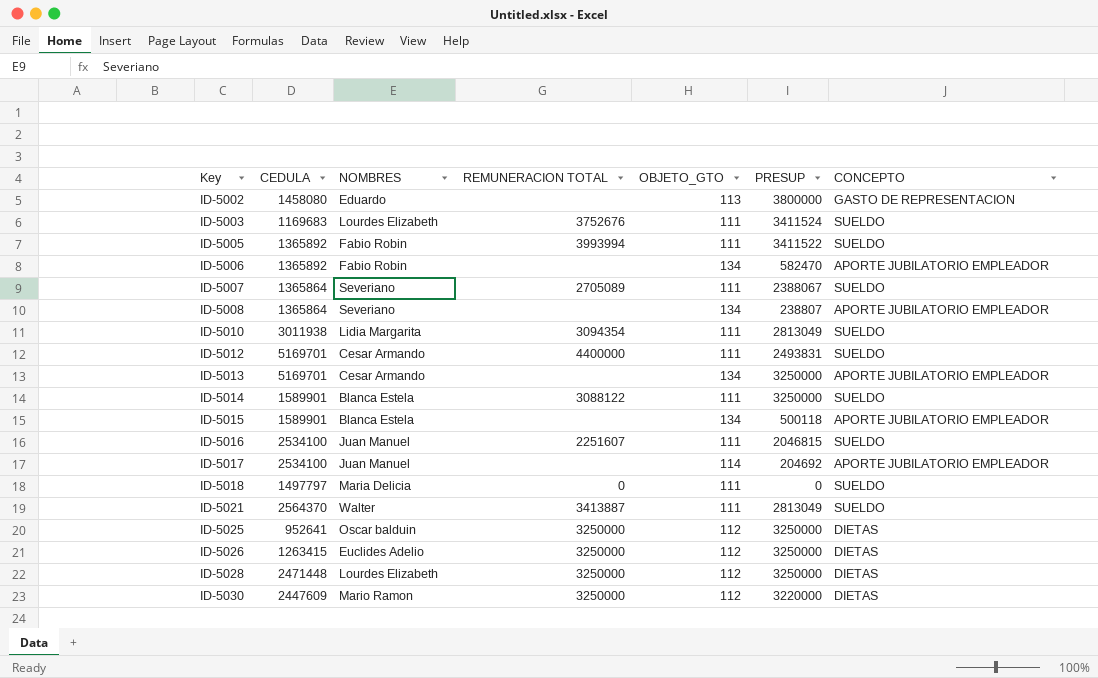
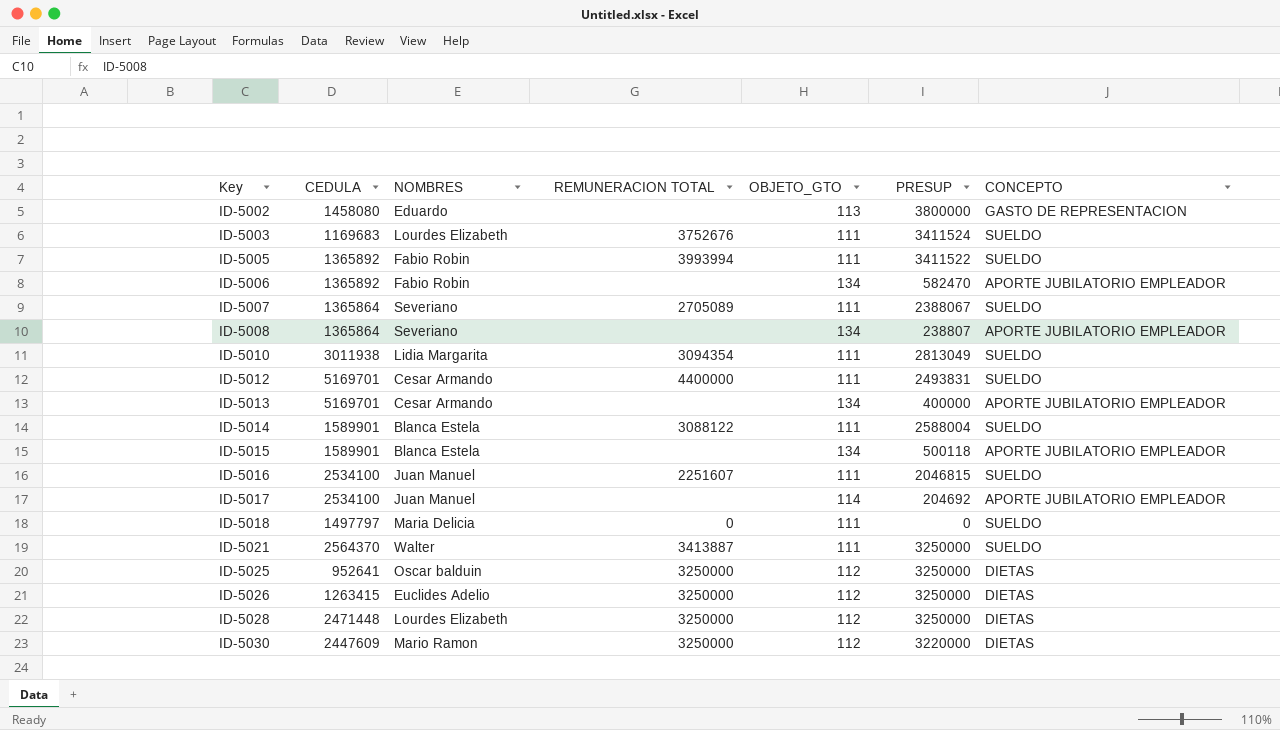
ID-5013 | PRESUP: 3250000 -> 400000
ID-5014 | PRESUP: 3250000 -> 2588004
ID-5021 | PRESUP: 2813049 -> 3250000

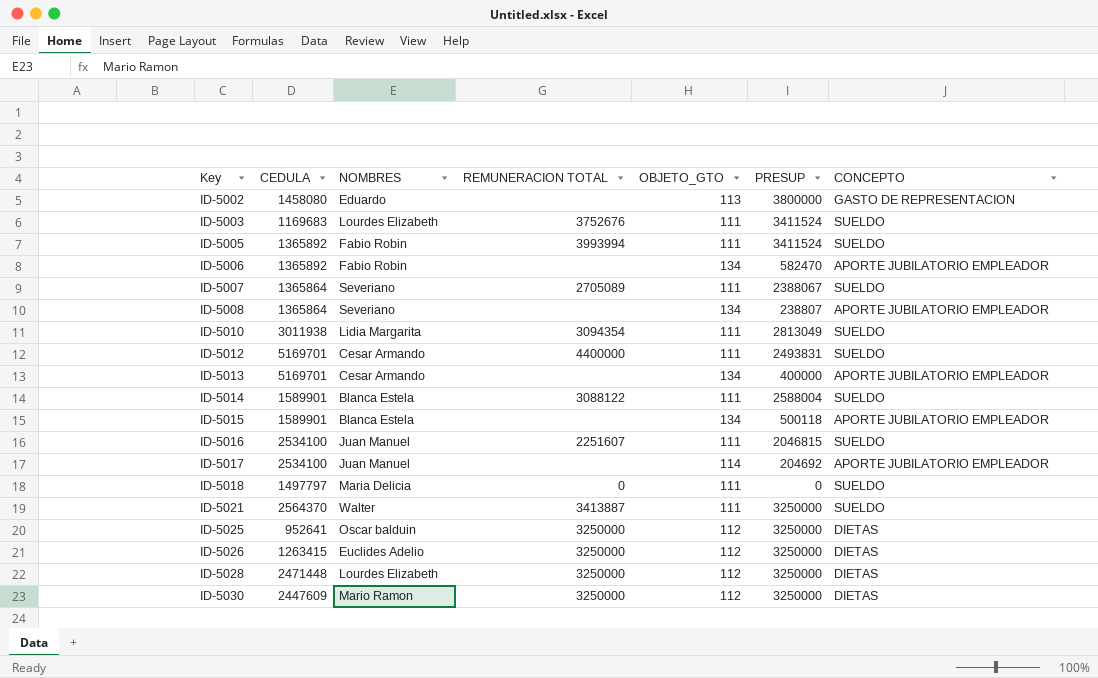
ID-5005 | PRESUP: 3411522 -> 3411524
ID-5030 | PRESUP: 3220000 -> 3250000

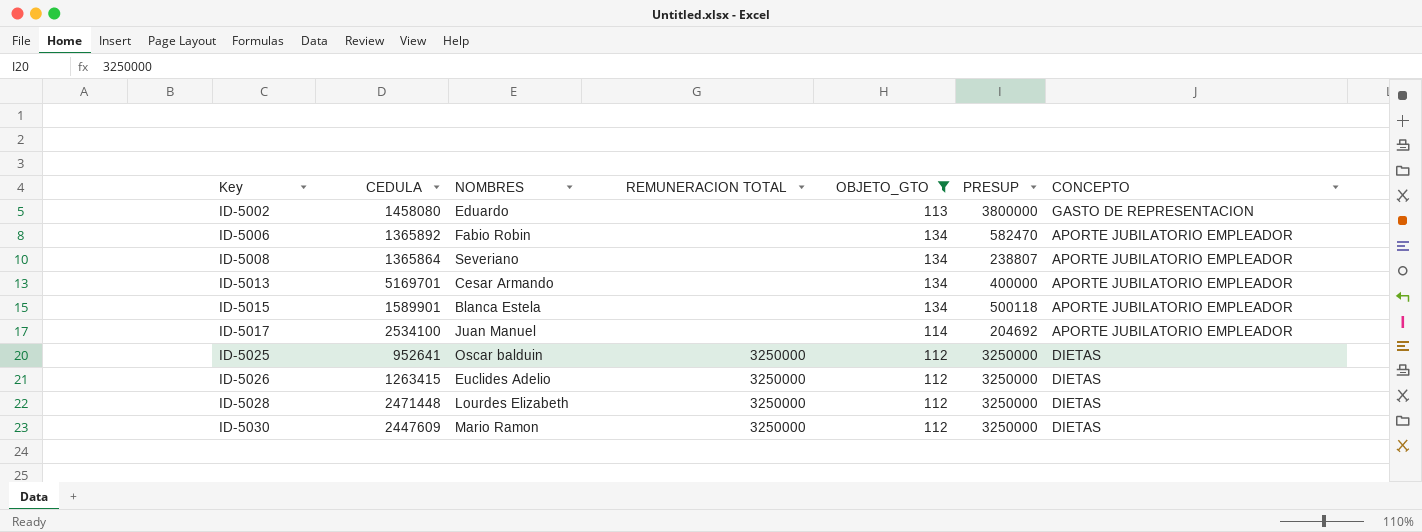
filter: none -> OBJETO_GTO != 111

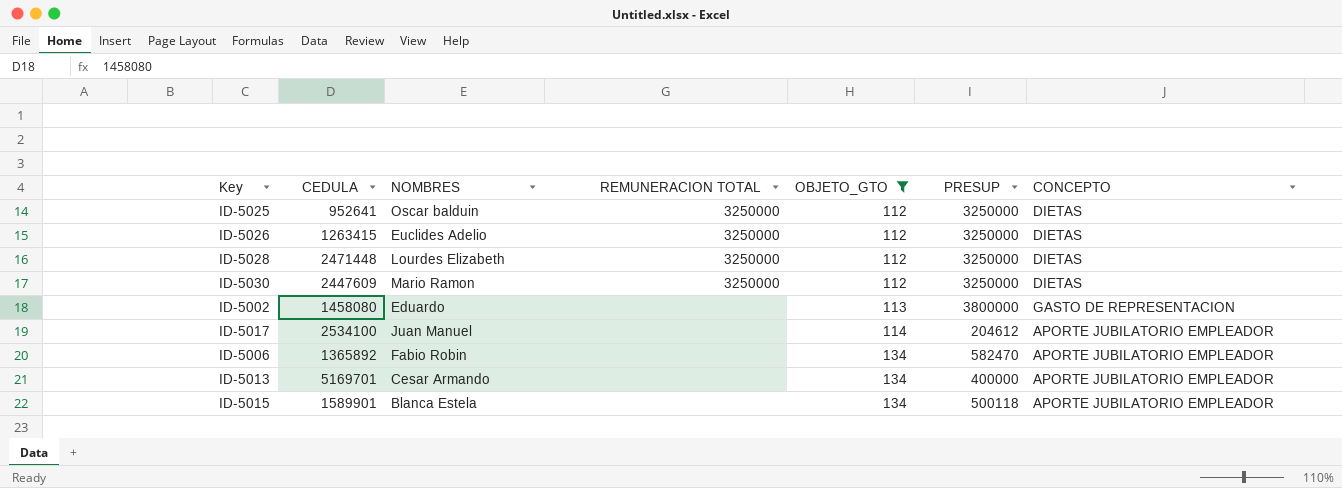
row order: Key ascending -> OBJETO_GTO ascending
row ID-5008: 1365864 | Severiano | none | 134 | 238807 | APORTE JUBILATORIO EMPLEADOR -> none
ID-5017 | PRESUP: 204692 -> 204612

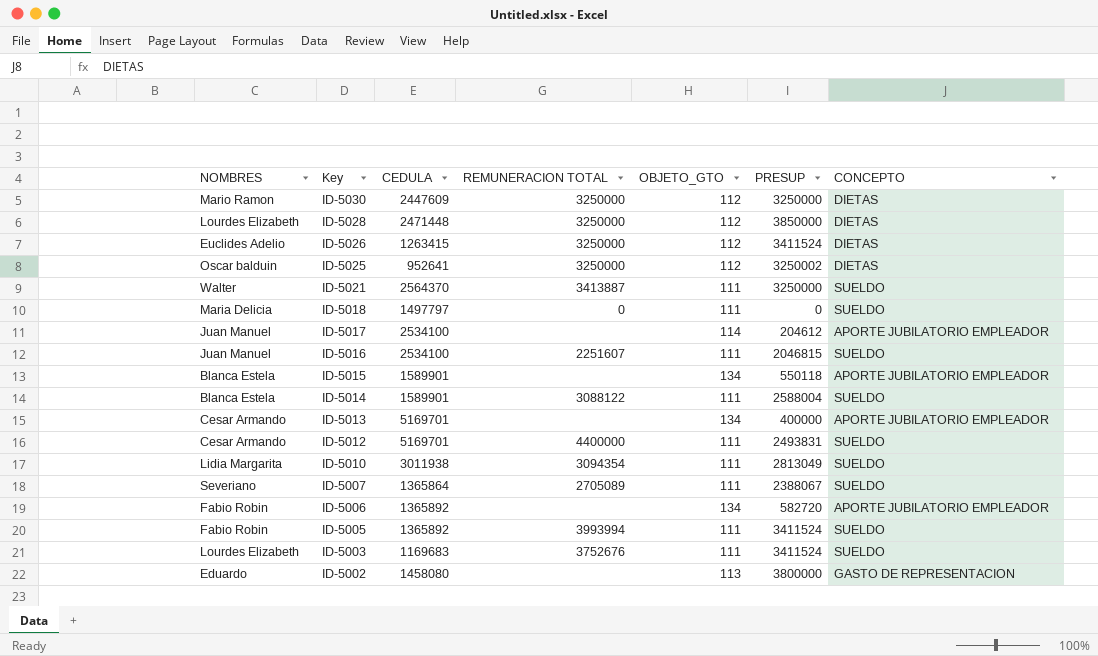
filter: OBJETO_GTO != 111 -> none
row order: OBJETO_GTO ascending -> Key descending
column NOMBRES | position: 3 -> 1
ID-5028 | PRESUP: 3250000 -> 3850000
ID-5026 | PRESUP: 3250000 -> 3411524
ID-5025 | PRESUP: 3250000 -> 3250002
ID-5015 | PRESUP: 500118 -> 550118
ID-5006 | PRESUP: 582470 -> 582720

